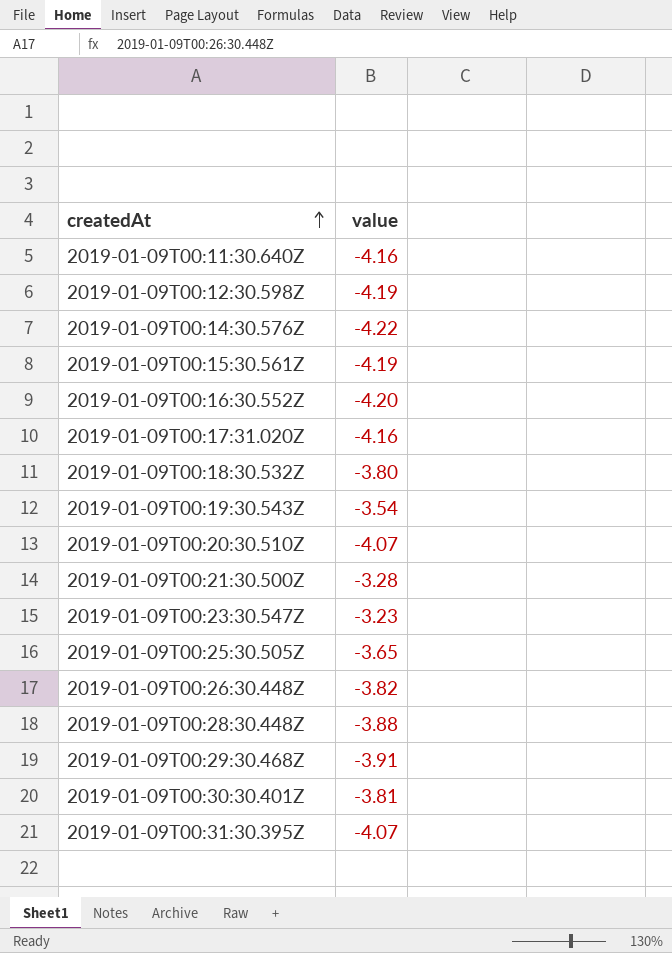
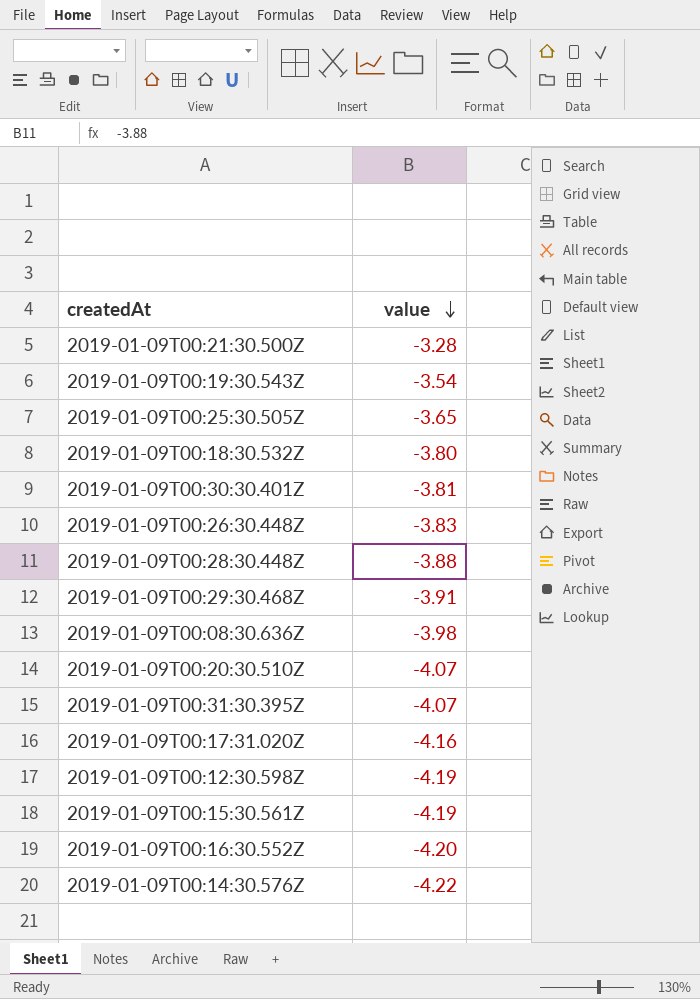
row order: createdAt ascending -> value descending
row 2019-01-09T00:11:30.640Z: -4.16 -> none
row 2019-01-09T00:23:30.547Z: -3.23 -> none
2019-01-09T00:26:30.448Z | value: -3.82 -> -3.83
row 2019-01-09T00:08:30.636Z: none -> -3.98

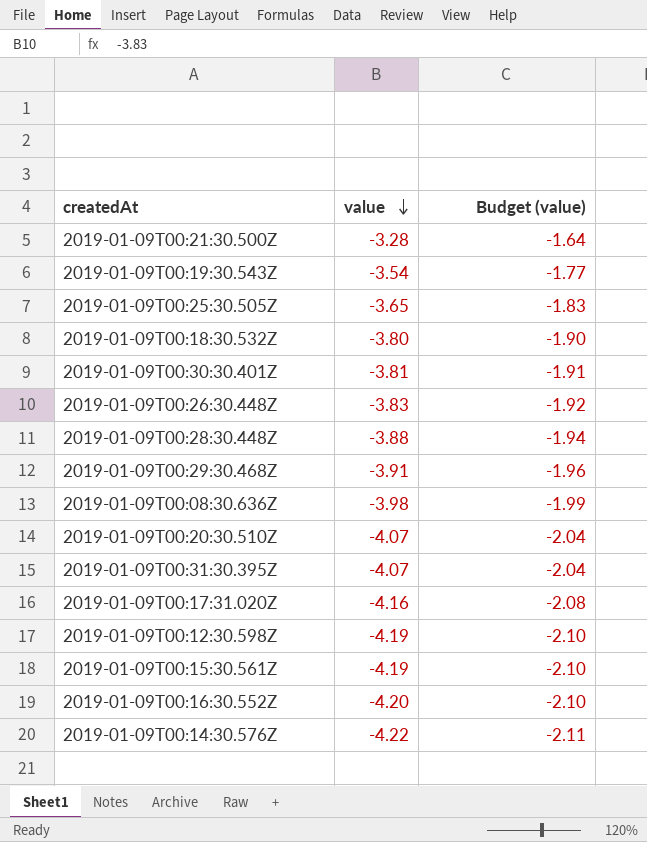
column Budget (value) | formula: none -> [value] * 0.5

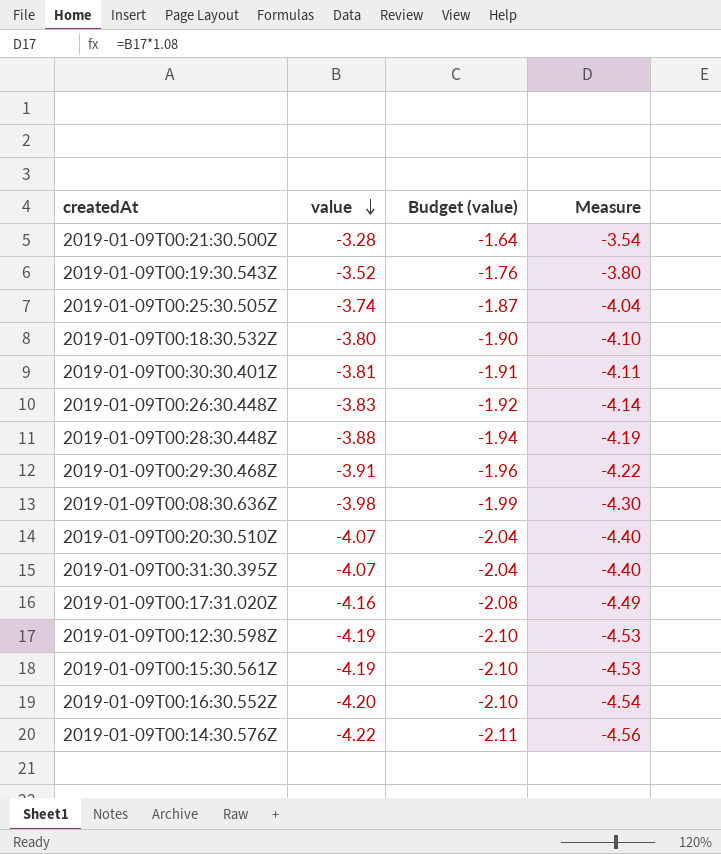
column Measure | formula: none -> [value] * 1.08
2019-01-09T00:19:30.543Z | value: -3.54 -> -3.52
2019-01-09T00:19:30.543Z | Budget (value): -1.77 -> -1.76
2019-01-09T00:25:30.505Z | value: -3.65 -> -3.74
2019-01-09T00:25:30.505Z | Budget (value): -1.83 -> -1.87

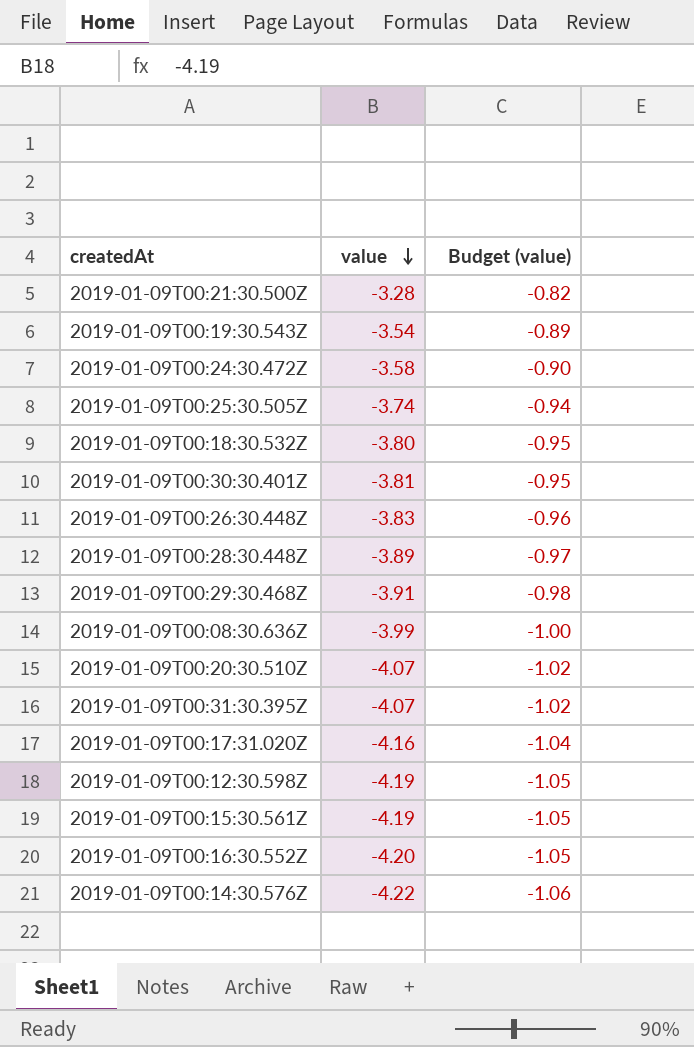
column Measure | formula: [value] * 1.08 -> none
column Budget (value) | formula: [value] * 0.5 -> [value] * 0.25
2019-01-09T00:19:30.543Z | value: -3.52 -> -3.54
row 2019-01-09T00:24:30.472Z: none -> -3.58 | -0.90
2019-01-09T00:28:30.448Z | value: -3.88 -> -3.89
2019-01-09T00:08:30.636Z | value: -3.98 -> -3.99

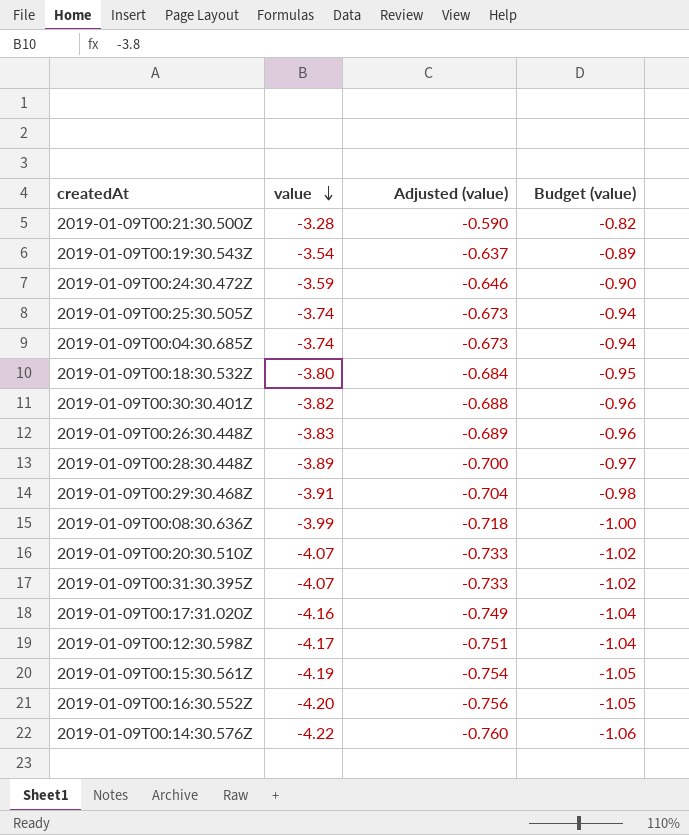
column Adjusted (value) | formula: none -> [value] * 0.18
2019-01-09T00:24:30.472Z | value: -3.58 -> -3.59
row 2019-01-09T00:04:30.685Z: none -> -3.74 | -0.673 | -0.94
2019-01-09T00:30:30.401Z | value: -3.81 -> -3.82
2019-01-09T00:30:30.401Z | Budget (value): -0.95 -> -0.96
2019-01-09T00:12:30.598Z | value: -4.19 -> -4.17
2019-01-09T00:12:30.598Z | Budget (value): -1.05 -> -1.04

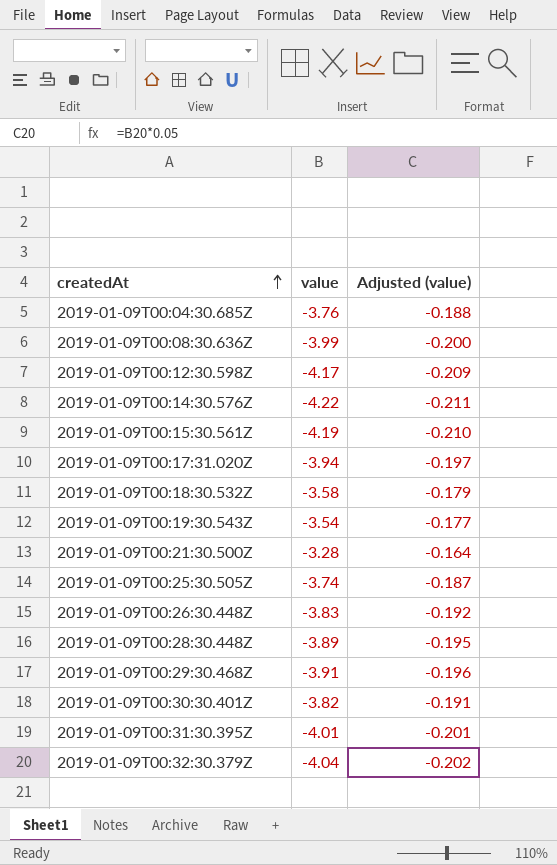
row order: value descending -> createdAt ascending
column Budget (value) | formula: [value] * 0.25 -> none
column Adjusted (value) | formula: [value] * 0.18 -> [value] * 0.05
row 2019-01-09T00:24:30.472Z: -3.59 | -0.646 | -0.90 -> none
row 2019-01-09T00:20:30.510Z: -4.07 | -0.733 | -1.02 -> none
row 2019-01-09T00:16:30.552Z: -4.20 | -0.756 | -1.05 -> none
2019-01-09T00:04:30.685Z | value: -3.74 -> -3.76
2019-01-09T00:17:31.020Z | value: -4.16 -> -3.94
2019-01-09T00:18:30.532Z | value: -3.80 -> -3.58
2019-01-09T00:31:30.395Z | value: -4.07 -> -4.01
row 2019-01-09T00:32:30.379Z: none -> -4.04 | -0.202

